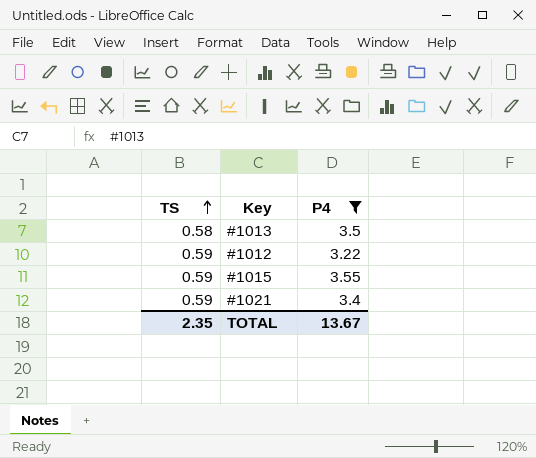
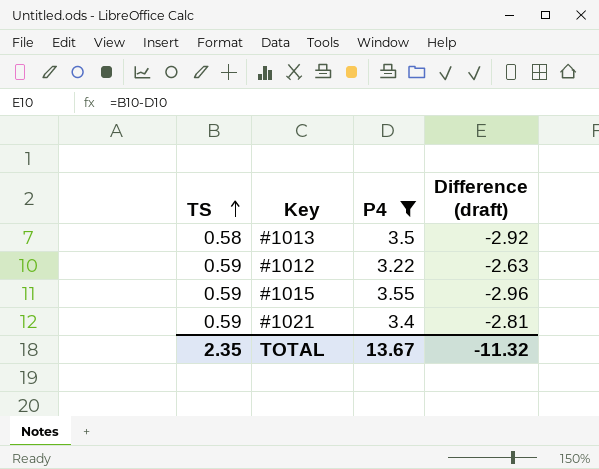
column Difference (draft) | formula: none -> [TS] - [P4]

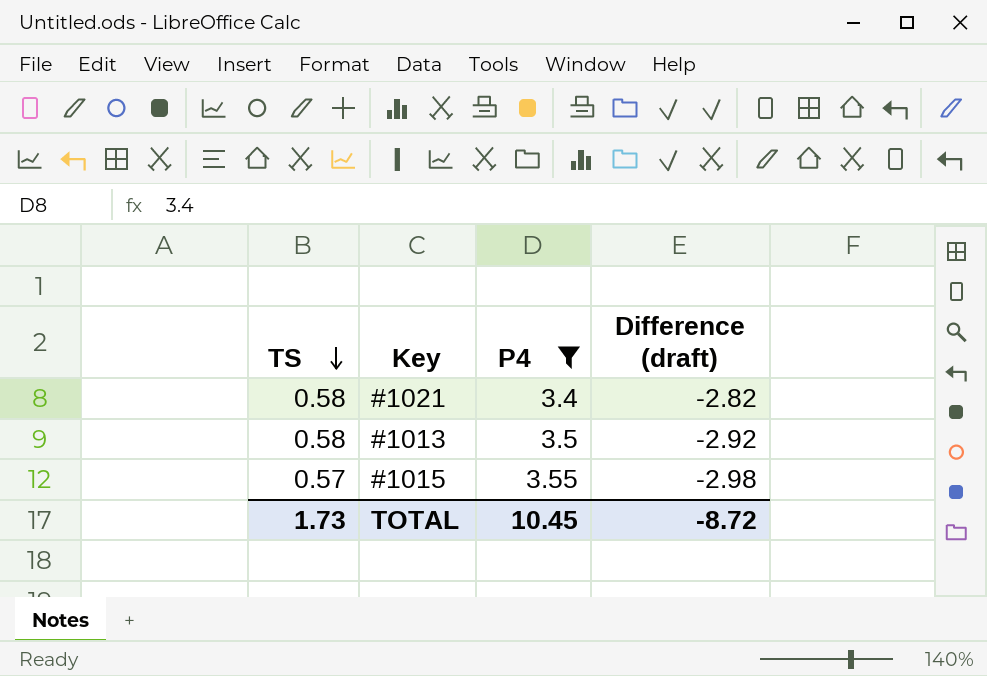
row order: TS ascending -> TS descending
row #1012: 0.59 | 3.22 | -2.63 -> none
#1021 | TS: 0.59 -> 0.58
#1021 | Difference (draft): -2.81 -> -2.82
#1015 | TS: 0.59 -> 0.57
#1015 | Difference (draft): -2.96 -> -2.98
TOTAL | TS: 2.35 -> 1.73
TOTAL | P4: 13.67 -> 10.45
TOTAL | Difference (draft): -11.32 -> -8.72

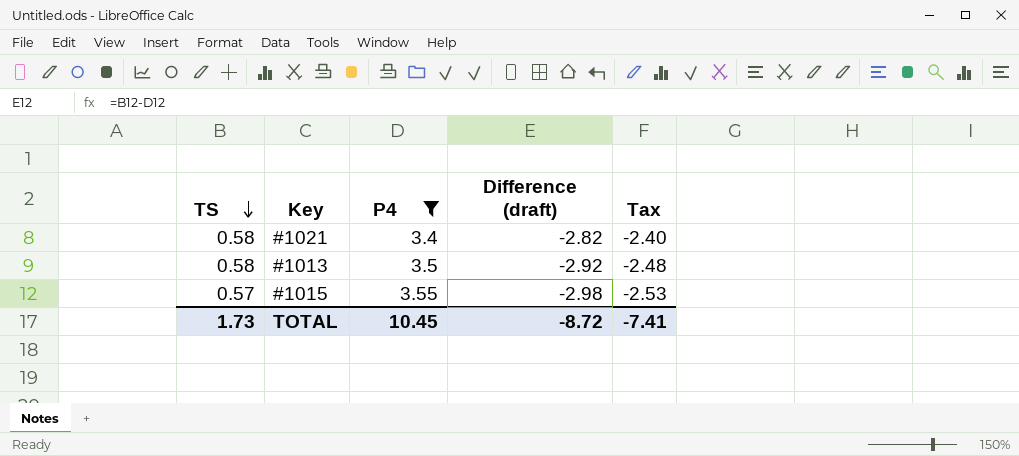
column Tax | formula: none -> [Difference (draft)] * 0.85

